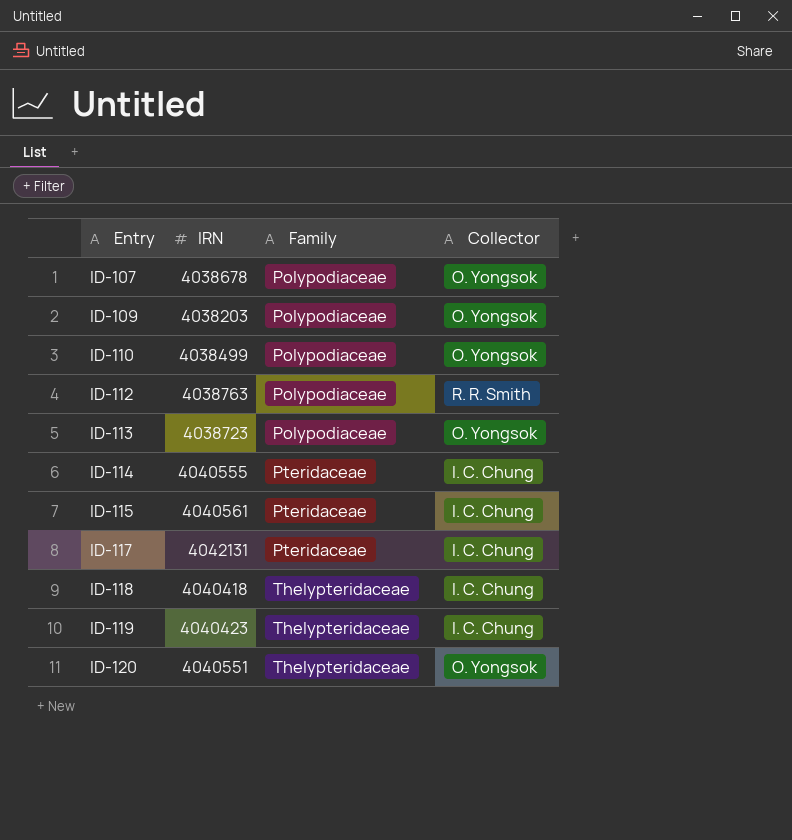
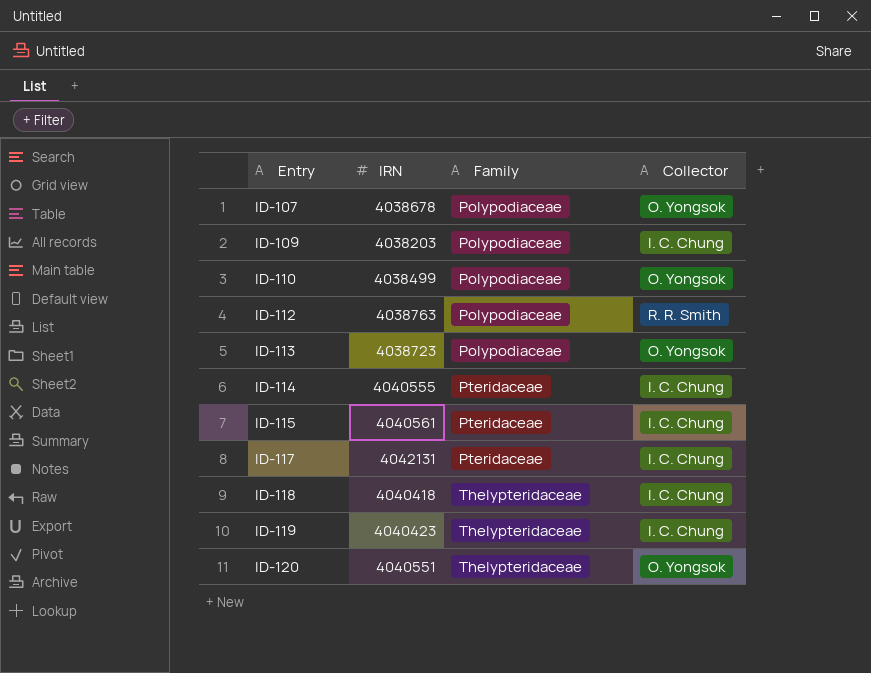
ID-109 | Collector: O. Yongsok -> I. C. Chung

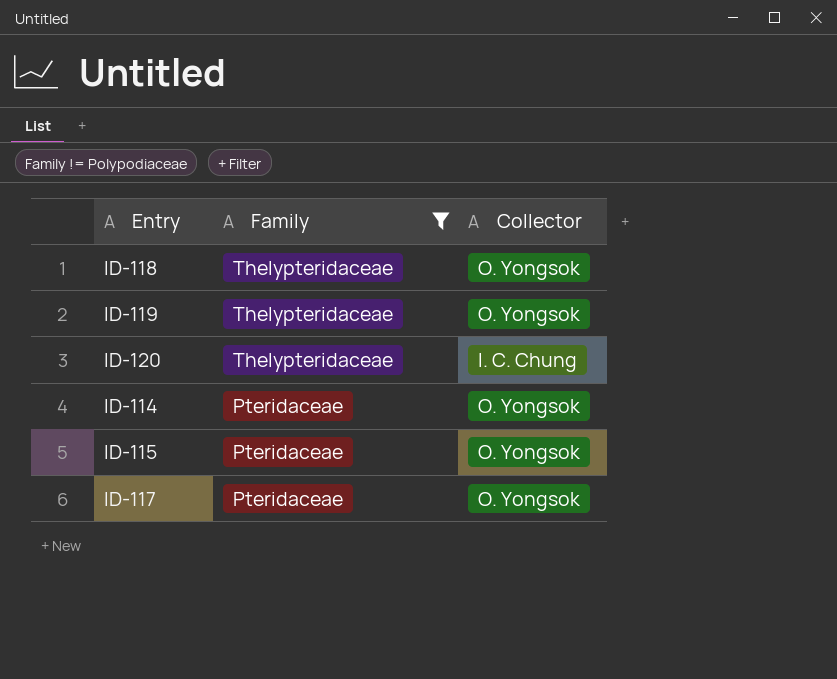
filter: none -> Family != Polypodiaceae
row order: Entry ascending -> Family descending
column IRN | position: 2 -> none
ID-118 | Collector: I. C. Chung -> O. Yongsok
ID-119 | Collector: I. C. Chung -> O. Yongsok
ID-120 | Collector: O. Yongsok -> I. C. Chung
ID-114 | Collector: I. C. Chung -> O. Yongsok
ID-115 | Collector: I. C. Chung -> O. Yongsok
ID-117 | Collector: I. C. Chung -> O. Yongsok

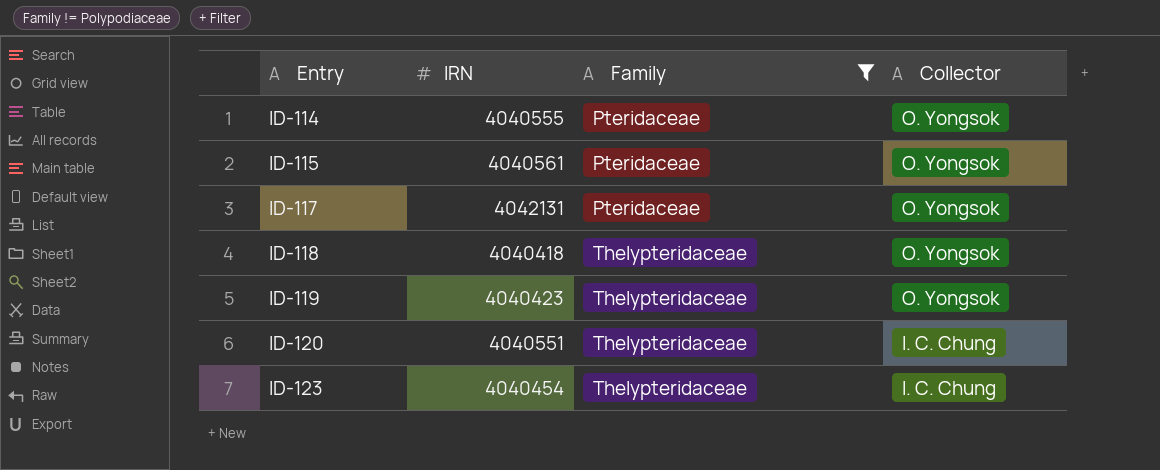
row order: Family descending -> Entry ascending
column IRN | position: none -> 2
row ID-123: none -> 4040454 | Thelypteridaceae | I. C. Chung

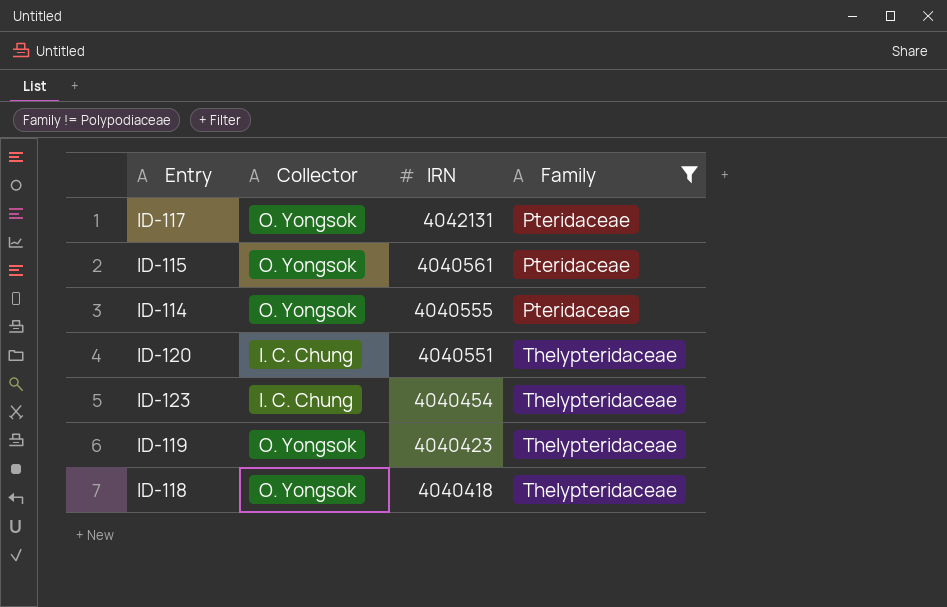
row order: Entry ascending -> IRN descending
column Collector | position: 4 -> 2

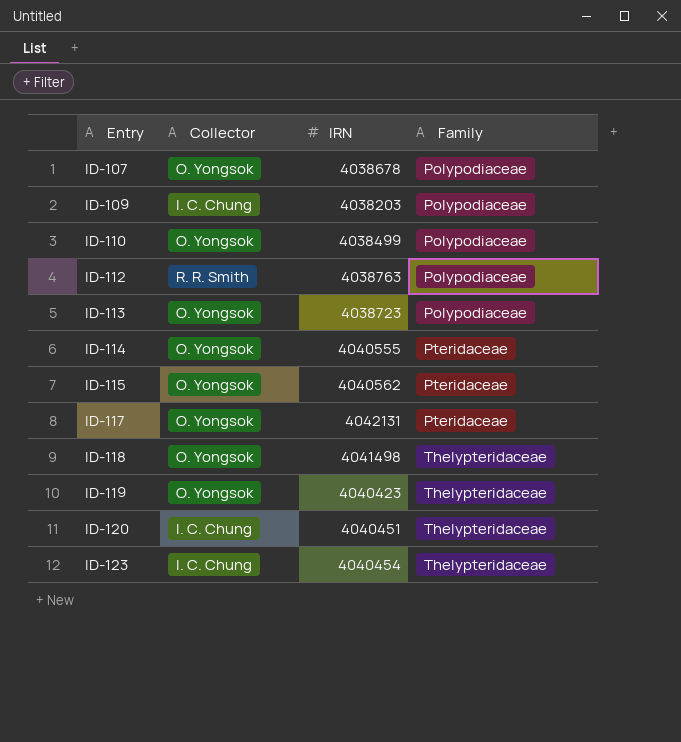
filter: Family != Polypodiaceae -> none
row order: IRN descending -> Entry ascending
ID-115 | IRN: 4040561 -> 4040562
ID-118 | IRN: 4040418 -> 4041498
ID-120 | IRN: 4040551 -> 4040451

